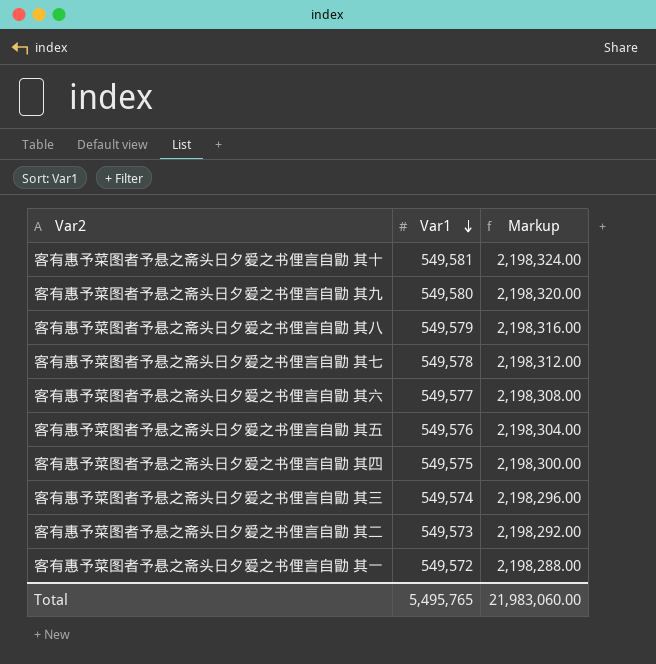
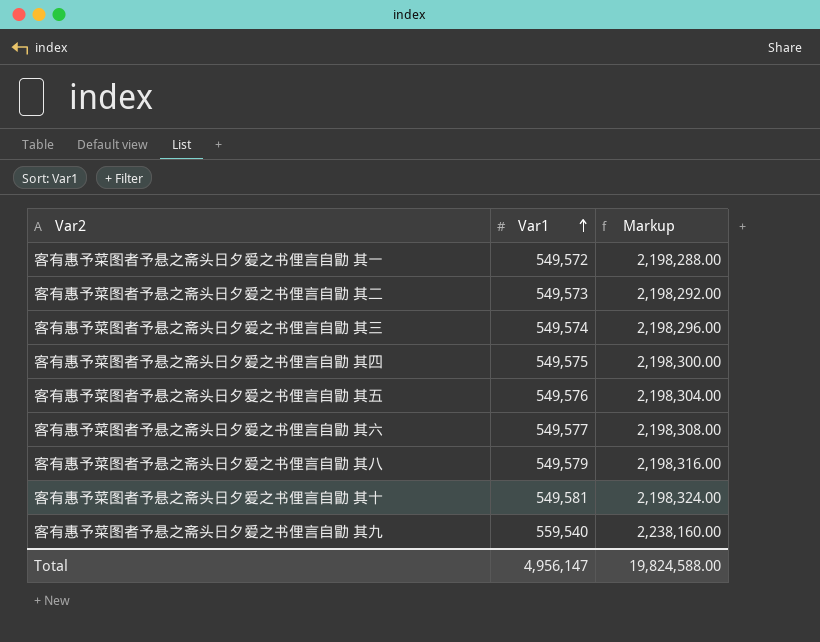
row order: Var1 descending -> Var1 ascending
row 客有惠予菜图者予悬之斋头日夕爱之书俚言自勖 其七: 549,578 | 2,198,312.00 -> none
客有惠予菜图者予悬之斋头日夕爱之书俚言自勖 其九 | Var1: 549,580 -> 559,540
客有惠予菜图者予悬之斋头日夕爱之书俚言自勖 其九 | Markup: 2,198,320.00 -> 2,238,160.00
Total | Var1: 5,495,765 -> 4,956,147
Total | Markup: 21,983,060.00 -> 19,824,588.00

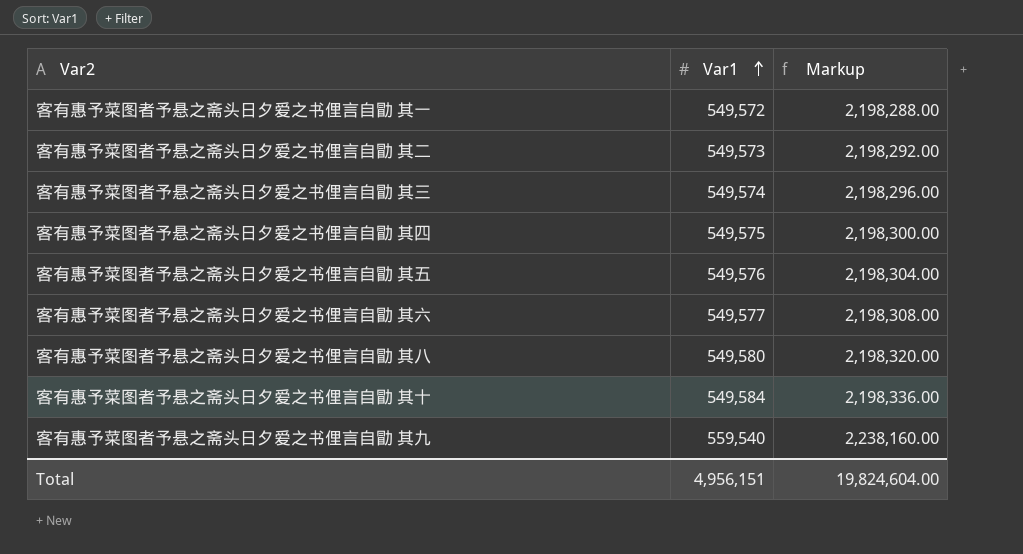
客有惠予菜图者予悬之斋头日夕爱之书俚言自勖 其八 | Var1: 549,579 -> 549,580
客有惠予菜图者予悬之斋头日夕爱之书俚言自勖 其八 | Markup: 2,198,316.00 -> 2,198,320.00
客有惠予菜图者予悬之斋头日夕爱之书俚言自勖 其十 | Var1: 549,581 -> 549,584
客有惠予菜图者予悬之斋头日夕爱之书俚言自勖 其十 | Markup: 2,198,324.00 -> 2,198,336.00
Total | Var1: 4,956,147 -> 4,956,151
Total | Markup: 19,824,588.00 -> 19,824,604.00

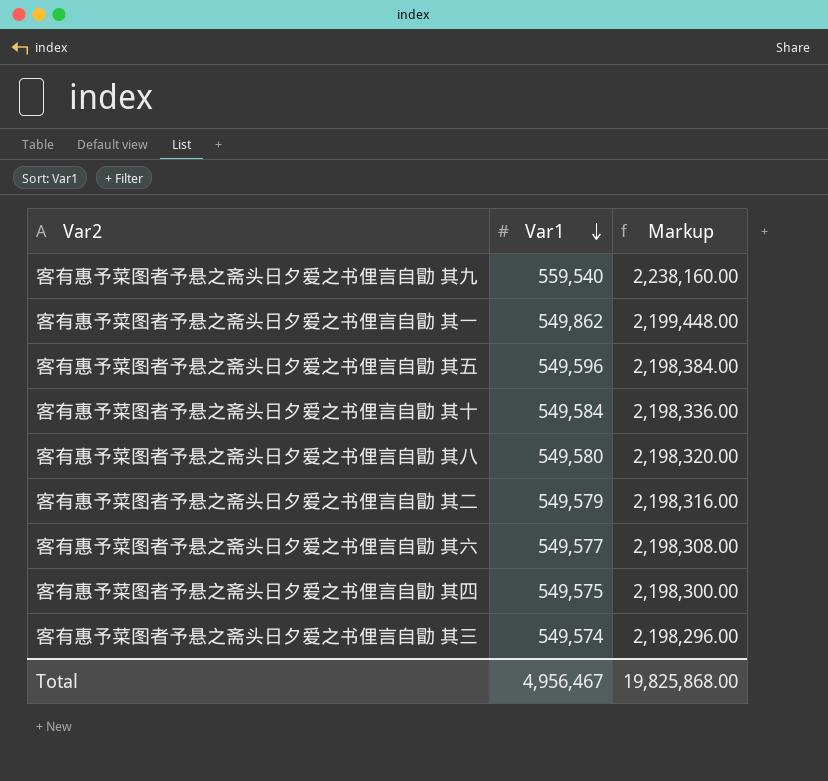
row order: Var1 ascending -> Var1 descending
客有惠予菜图者予悬之斋头日夕爱之书俚言自勖 其一 | Var1: 549,572 -> 549,862
客有惠予菜图者予悬之斋头日夕爱之书俚言自勖 其一 | Markup: 2,198,288.00 -> 2,199,448.00
客有惠予菜图者予悬之斋头日夕爱之书俚言自勖 其五 | Var1: 549,576 -> 549,596
客有惠予菜图者予悬之斋头日夕爱之书俚言自勖 其五 | Markup: 2,198,304.00 -> 2,198,384.00
客有惠予菜图者予悬之斋头日夕爱之书俚言自勖 其二 | Var1: 549,573 -> 549,579
客有惠予菜图者予悬之斋头日夕爱之书俚言自勖 其二 | Markup: 2,198,292.00 -> 2,198,316.00
Total | Var1: 4,956,151 -> 4,956,467
Total | Markup: 19,824,604.00 -> 19,825,868.00

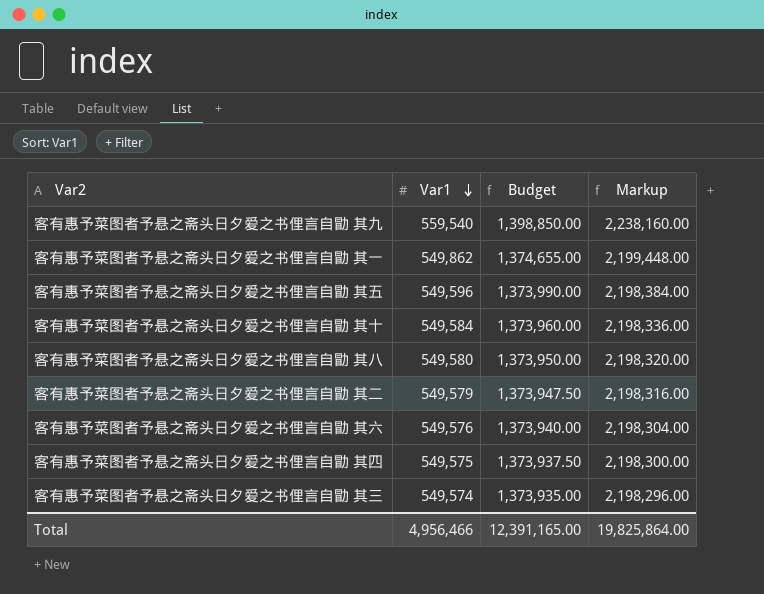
column Budget | formula: none -> [Var1] * 2.5
客有惠予菜图者予悬之斋头日夕爱之书俚言自勖 其六 | Var1: 549,577 -> 549,576
客有惠予菜图者予悬之斋头日夕爱之书俚言自勖 其六 | Markup: 2,198,308.00 -> 2,198,304.00
Total | Var1: 4,956,467 -> 4,956,466
Total | Markup: 19,825,868.00 -> 19,825,864.00

